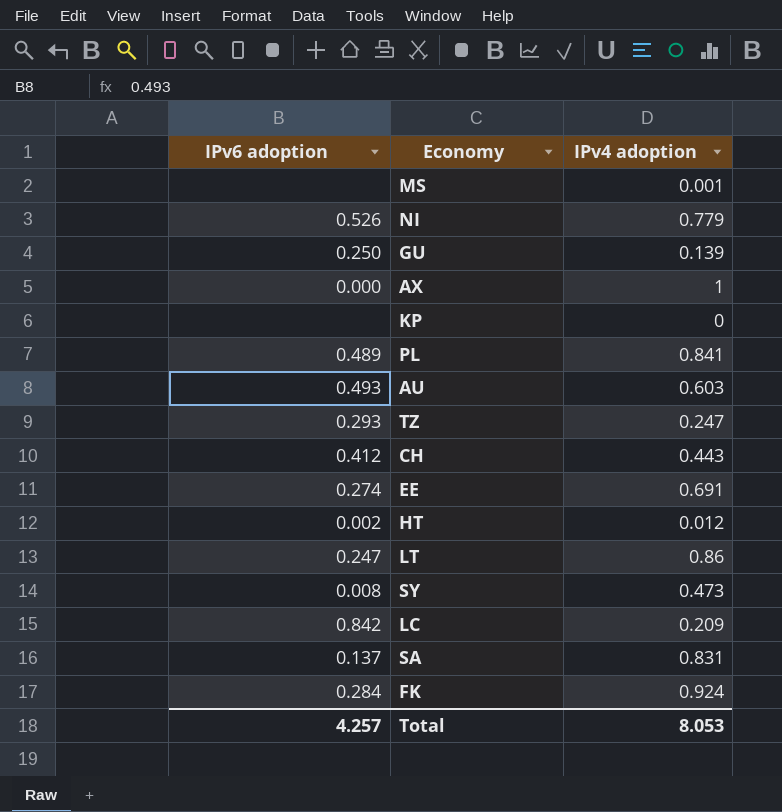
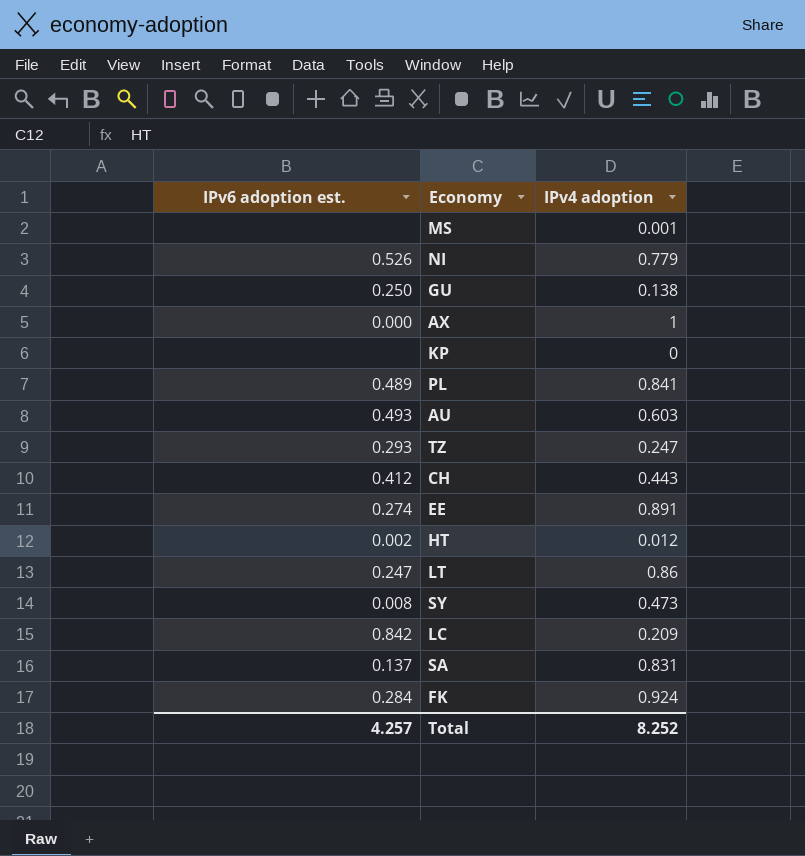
column name: IPv6 adoption -> IPv6 adoption est.
GU | IPv4 adoption: 0.139 -> 0.138
EE | IPv4 adoption: 0.691 -> 0.891
Total | IPv4 adoption: 8.053 -> 8.252

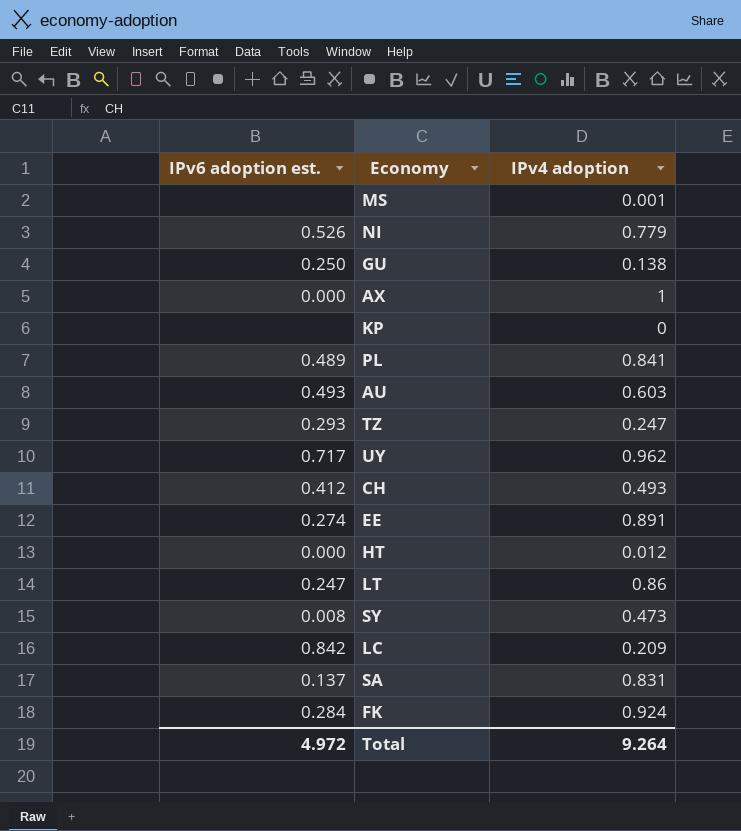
row UY: none -> 0.717 | 0.962
CH | IPv4 adoption: 0.443 -> 0.493
HT | IPv6 adoption est.: 0.002 -> 0.000
Total | IPv6 adoption est.: 4.257 -> 4.972
Total | IPv4 adoption: 8.252 -> 9.264

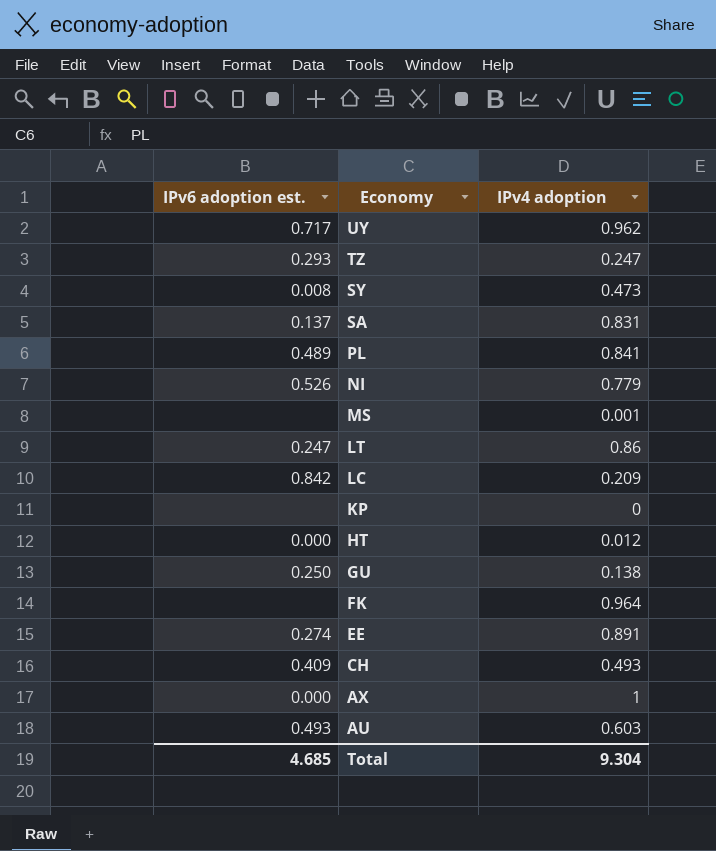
row order: none -> Economy descending
FK | IPv6 adoption est.: 0.284 -> none
FK | IPv4 adoption: 0.924 -> 0.964
CH | IPv6 adoption est.: 0.412 -> 0.409
Total | IPv6 adoption est.: 4.972 -> 4.685
Total | IPv4 adoption: 9.264 -> 9.304

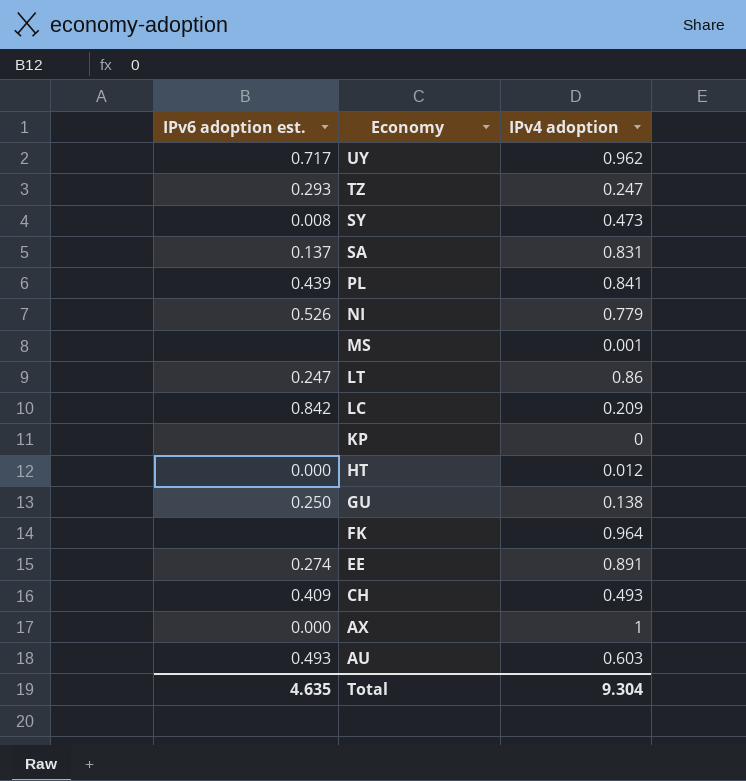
PL | IPv6 adoption est.: 0.489 -> 0.439
Total | IPv6 adoption est.: 4.685 -> 4.635

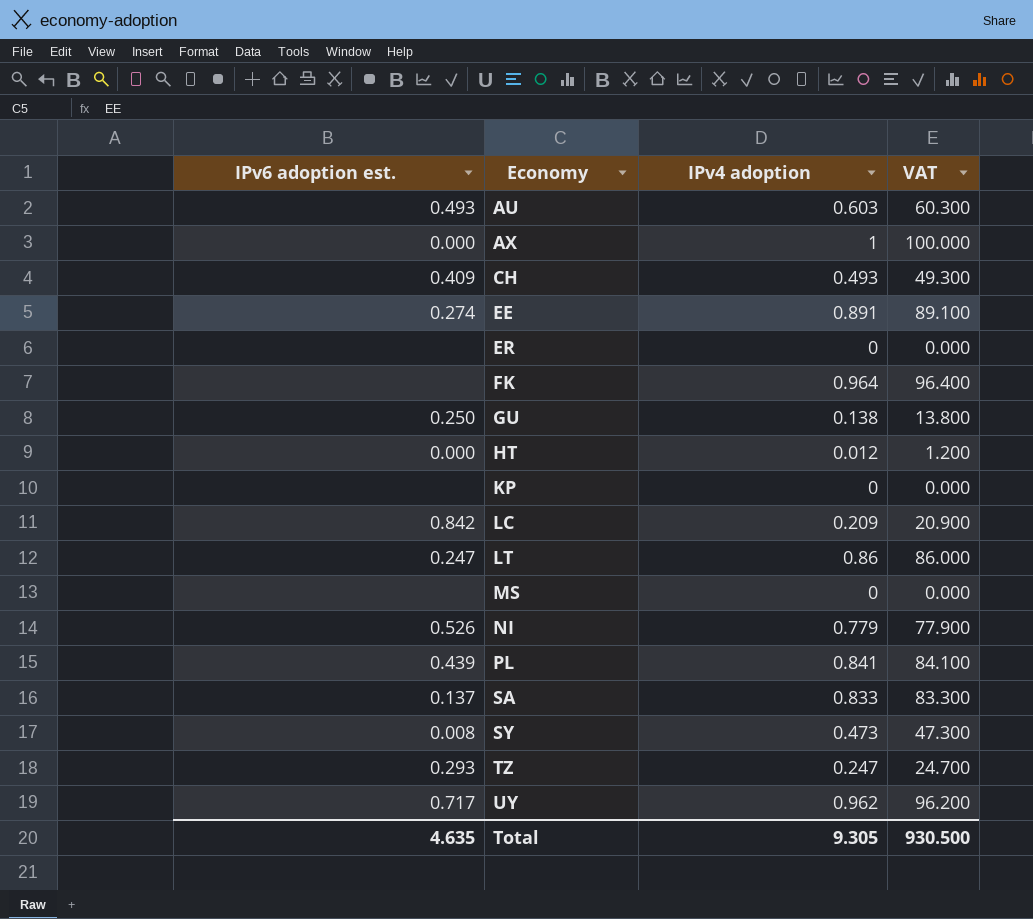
row order: Economy descending -> Economy ascending
column VAT | formula: none -> [IPv4 adoption] * 100
row ER: none -> none | 0 | 0.000
MS | IPv4 adoption: 0.001 -> 0
SA | IPv4 adoption: 0.831 -> 0.833
Total | IPv4 adoption: 9.304 -> 9.305

